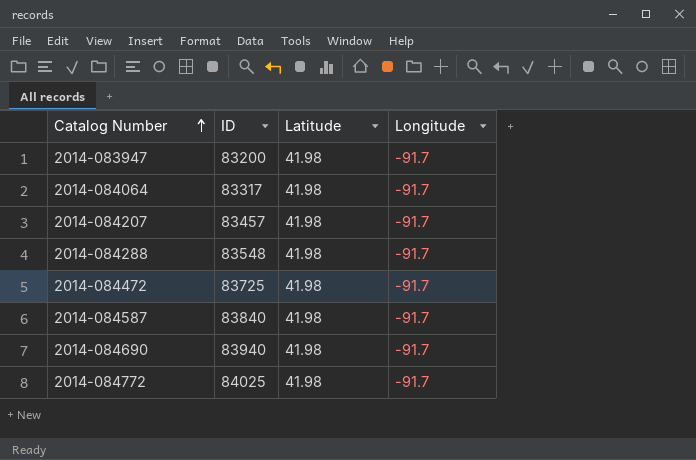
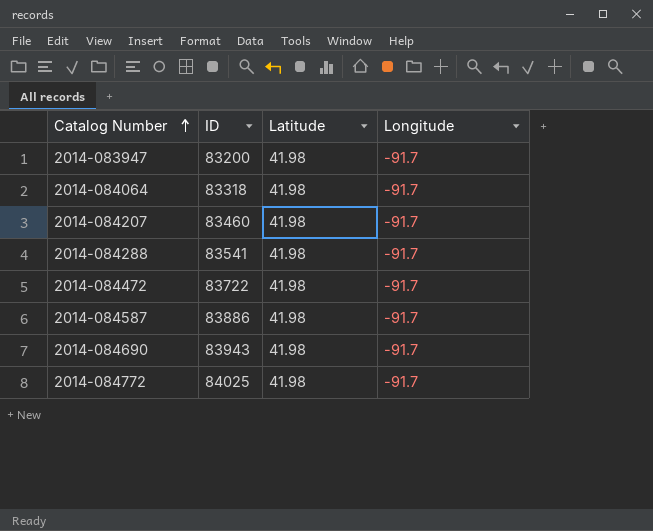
2014-084064 | ID: 83317 -> 83318
2014-084207 | ID: 83457 -> 83460
2014-084288 | ID: 83548 -> 83541
2014-084472 | ID: 83725 -> 83722
2014-084587 | ID: 83840 -> 83886
2014-084690 | ID: 83940 -> 83943

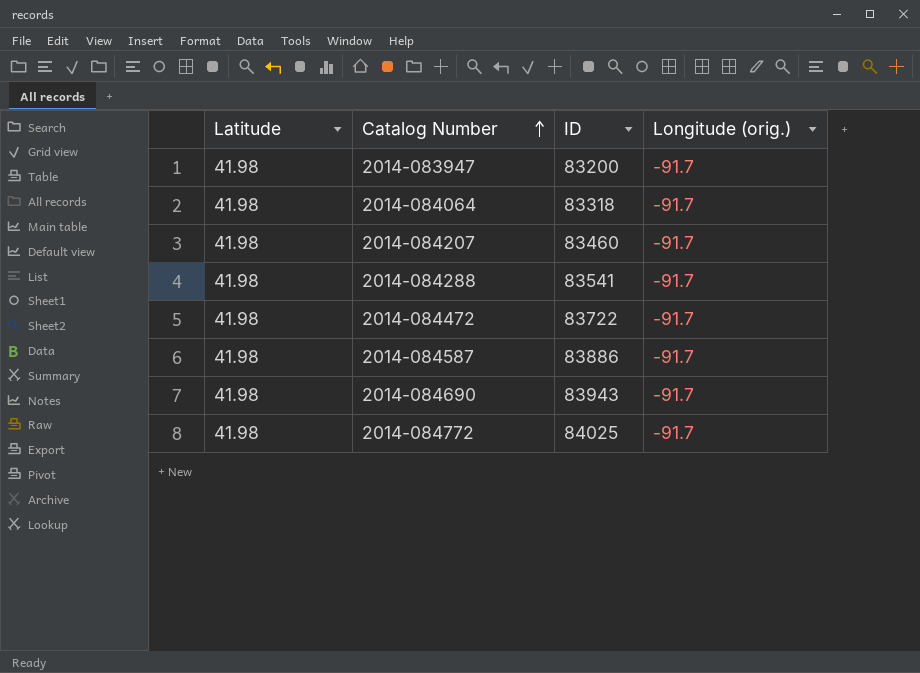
column Latitude | position: 3 -> 1
column name: Longitude -> Longitude (orig.)

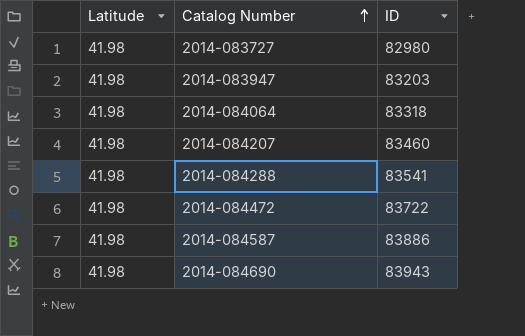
column Longitude (orig.) | position: 4 -> none
row 2014-084772: 41.98 | 84025 | -91.7 -> none
row 2014-083727: none -> 41.98 | 82980
2014-083947 | ID: 83200 -> 83203

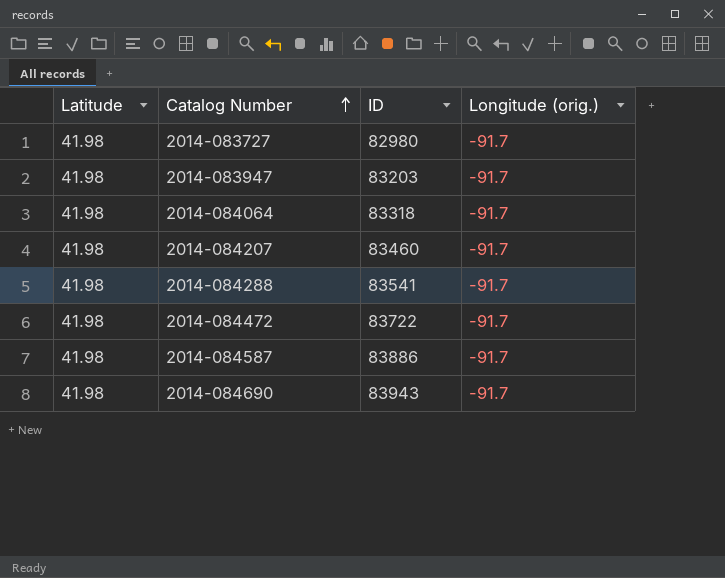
column Longitude (orig.) | position: none -> 4

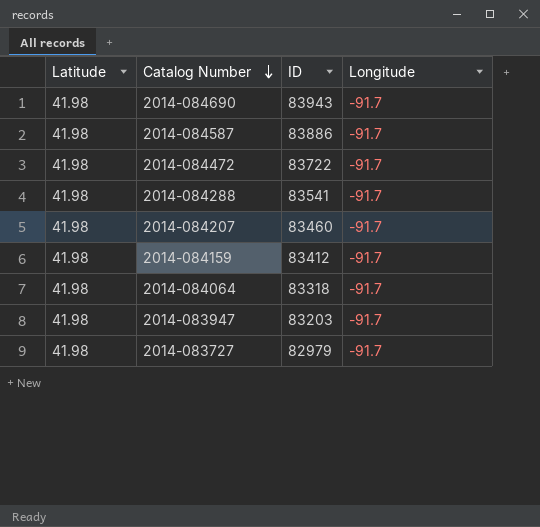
row order: Catalog Number ascending -> Catalog Number descending
column name: Longitude (orig.) -> Longitude
row 2014-084159: none -> 41.98 | 83412 | -91.7
2014-083727 | ID: 82980 -> 82979

